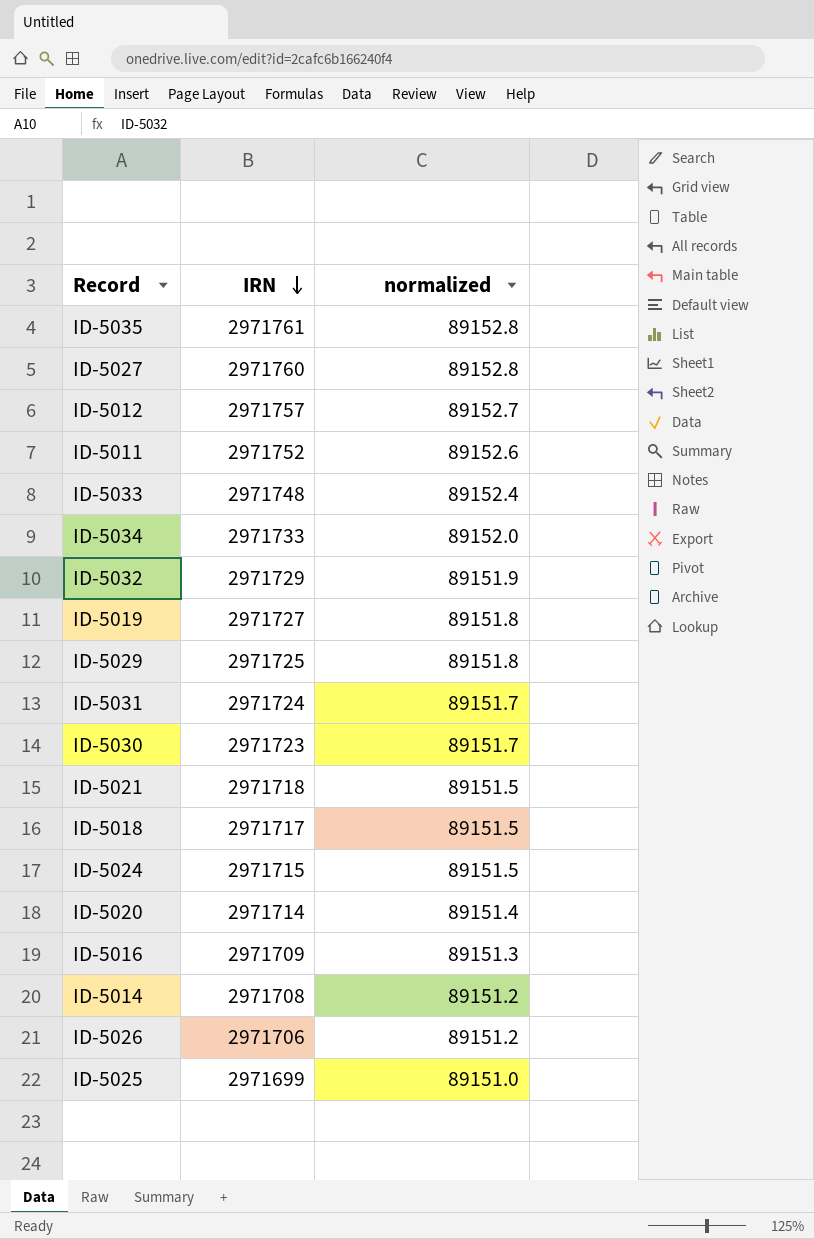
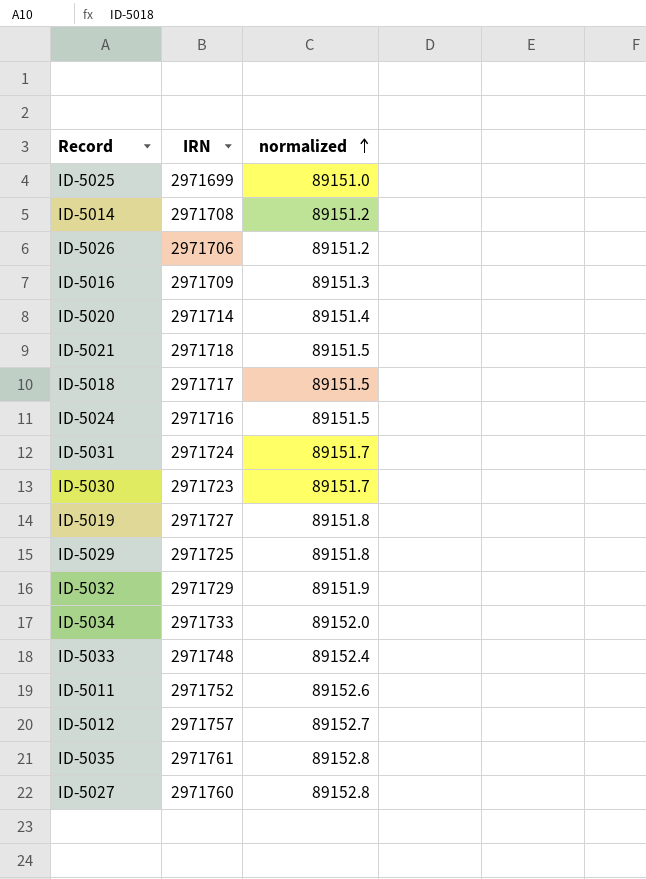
row order: IRN descending -> normalized ascending
ID-5024 | IRN: 2971715 -> 2971716

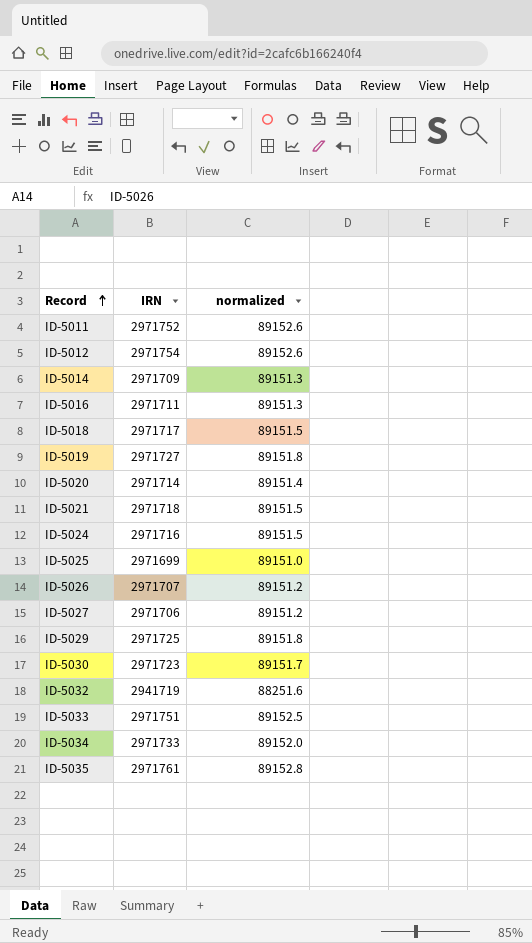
row order: normalized ascending -> Record ascending
row ID-5031: 2971724 | 89151.7 -> none
ID-5012 | IRN: 2971757 -> 2971754
ID-5012 | normalized: 89152.7 -> 89152.6
ID-5014 | IRN: 2971708 -> 2971709
ID-5014 | normalized: 89151.2 -> 89151.3
ID-5016 | IRN: 2971709 -> 2971711
ID-5026 | IRN: 2971706 -> 2971707
ID-5027 | IRN: 2971760 -> 2971706
ID-5027 | normalized: 89152.8 -> 89151.2
ID-5032 | IRN: 2971729 -> 2941719
ID-5032 | normalized: 89151.9 -> 88251.6
ID-5033 | IRN: 2971748 -> 2971751
ID-5033 | normalized: 89152.4 -> 89152.5

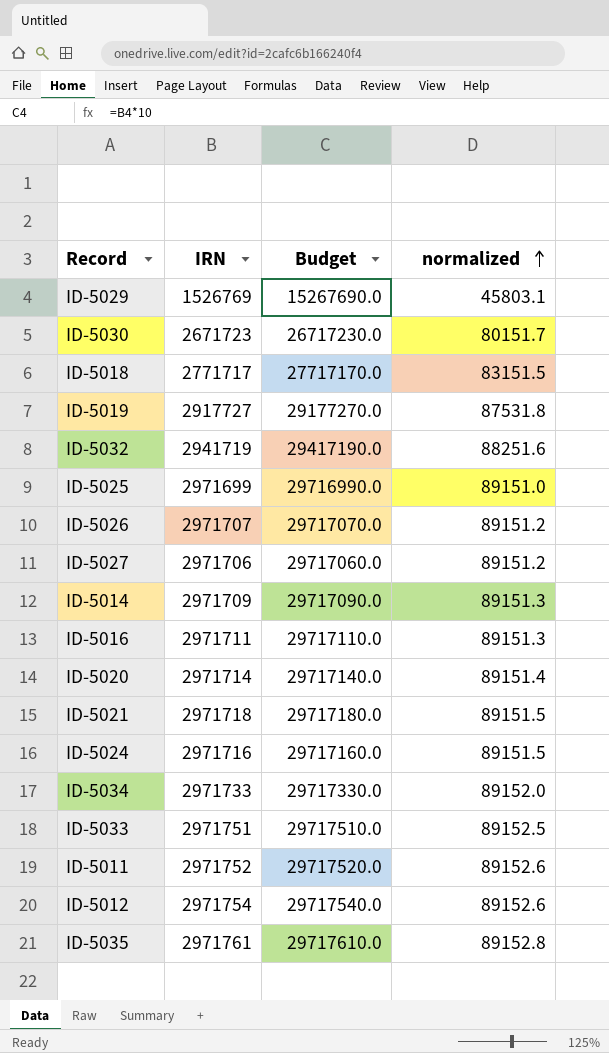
row order: Record ascending -> normalized ascending
column Budget | formula: none -> [IRN] * 10
ID-5029 | IRN: 2971725 -> 1526769
ID-5029 | normalized: 89151.8 -> 45803.1
ID-5030 | IRN: 2971723 -> 2671723
ID-5030 | normalized: 89151.7 -> 80151.7
ID-5018 | IRN: 2971717 -> 2771717
ID-5018 | normalized: 89151.5 -> 83151.5
ID-5019 | IRN: 2971727 -> 2917727
ID-5019 | normalized: 89151.8 -> 87531.8

